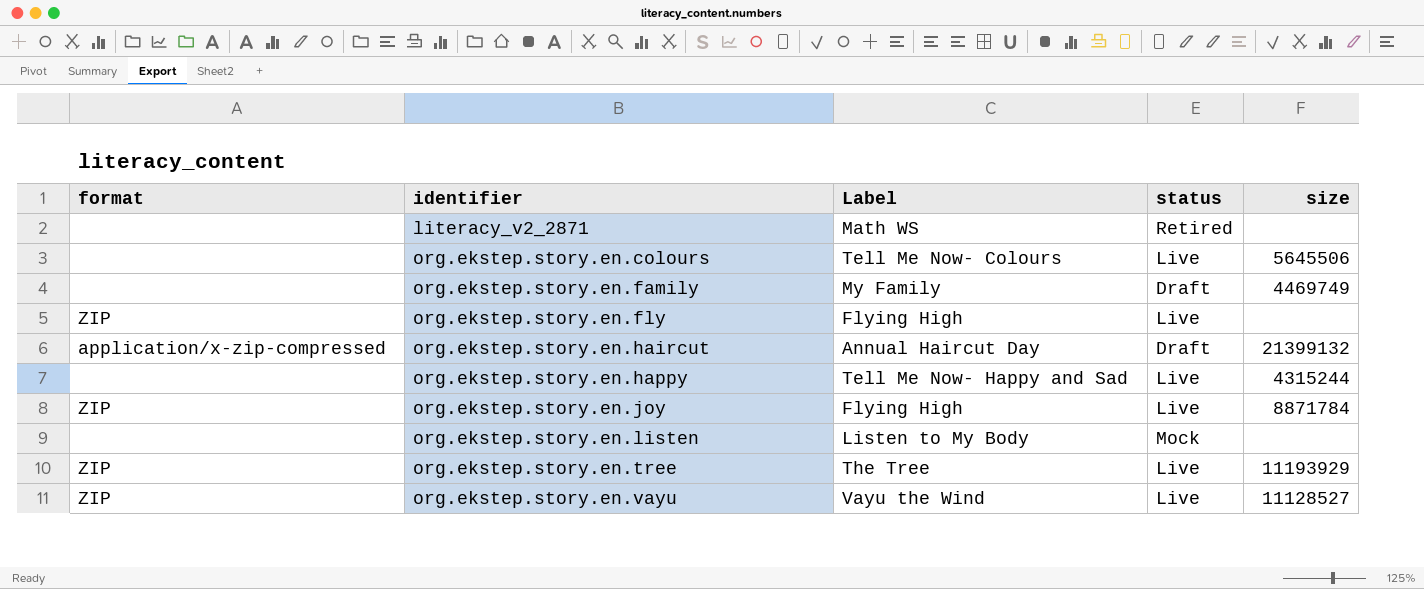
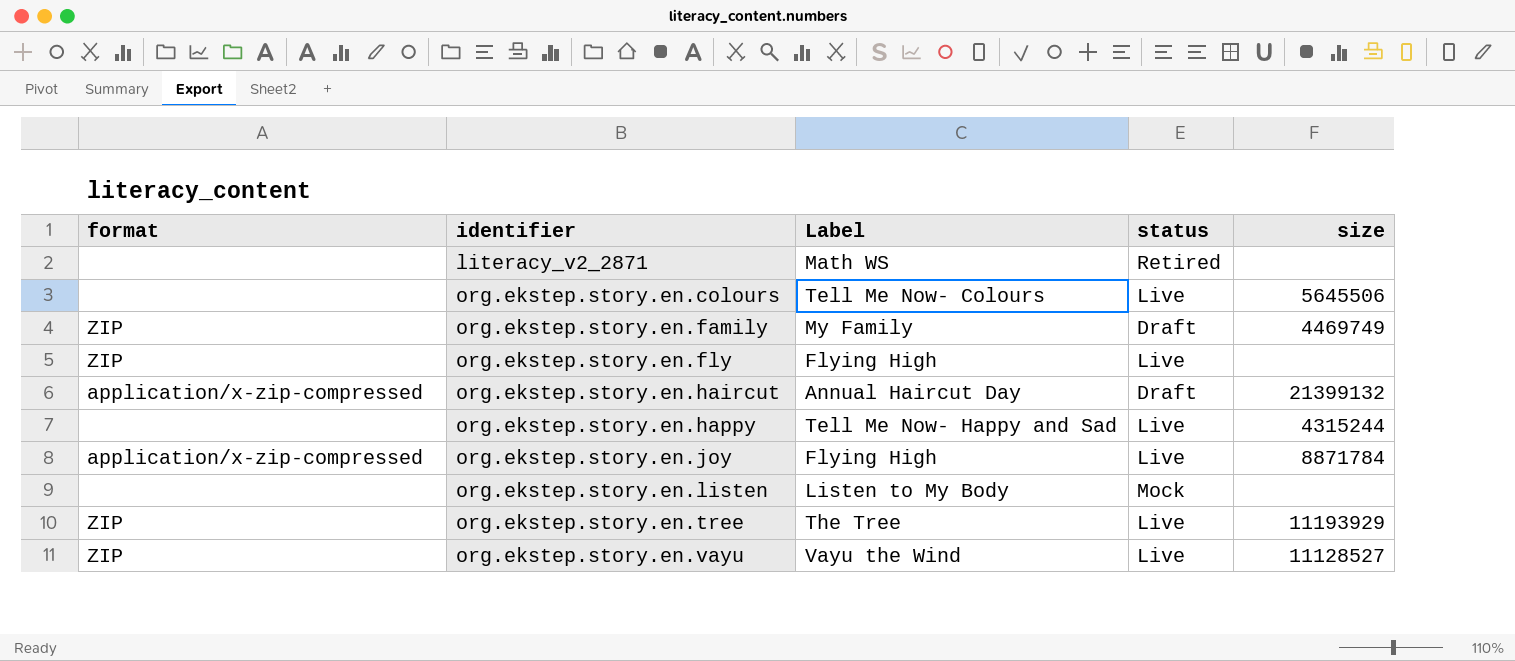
org.ekstep.story.en.family | format: none -> ZIP
org.ekstep.story.en.joy | format: ZIP -> application/x-zip-compressed

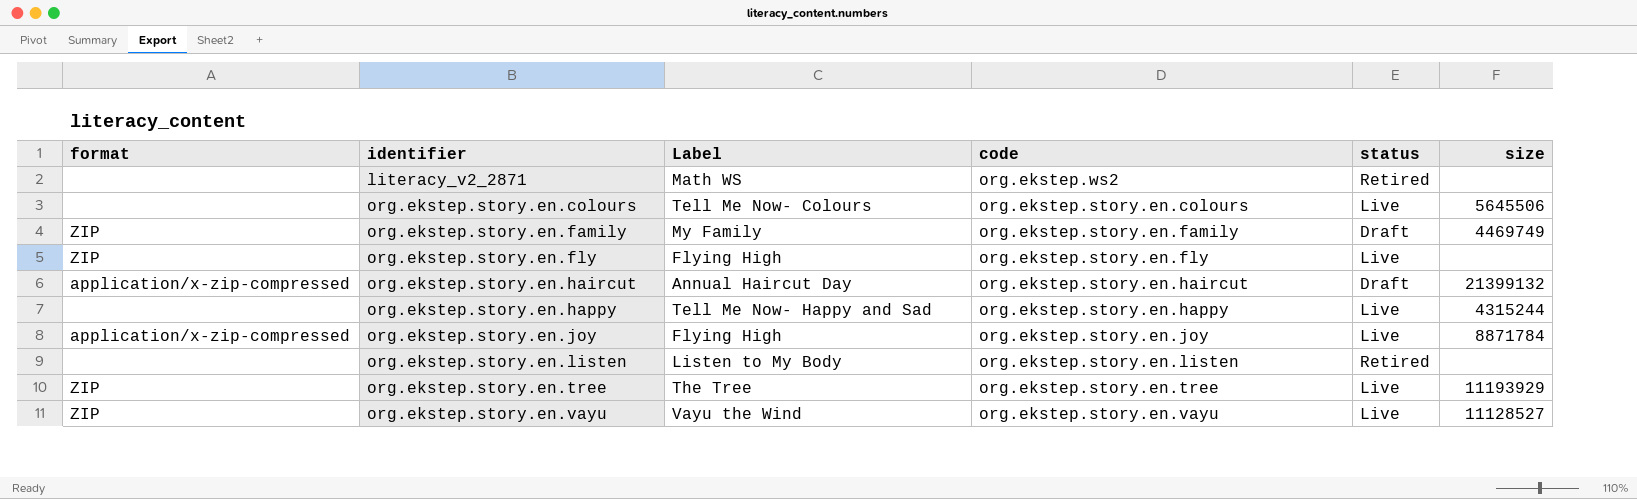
column code | position: none -> 4
org.ekstep.story.en.listen | status: Mock -> Retired

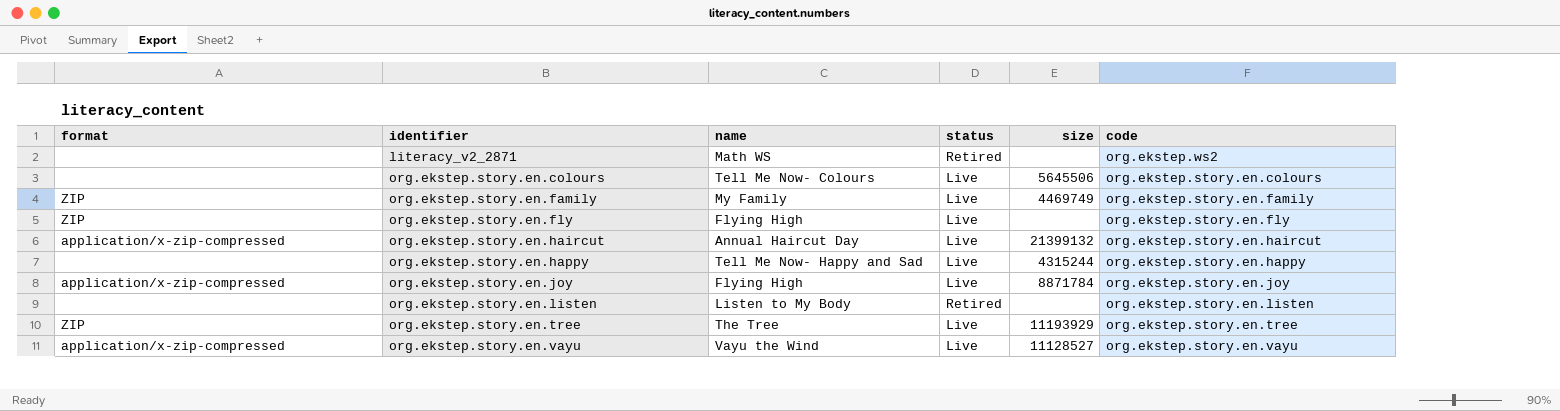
column name: Label -> name
column code | position: 4 -> 6
org.ekstep.story.en.family | status: Draft -> Live
org.ekstep.story.en.haircut | status: Draft -> Live
org.ekstep.story.en.vayu | format: ZIP -> application/x-zip-compressed

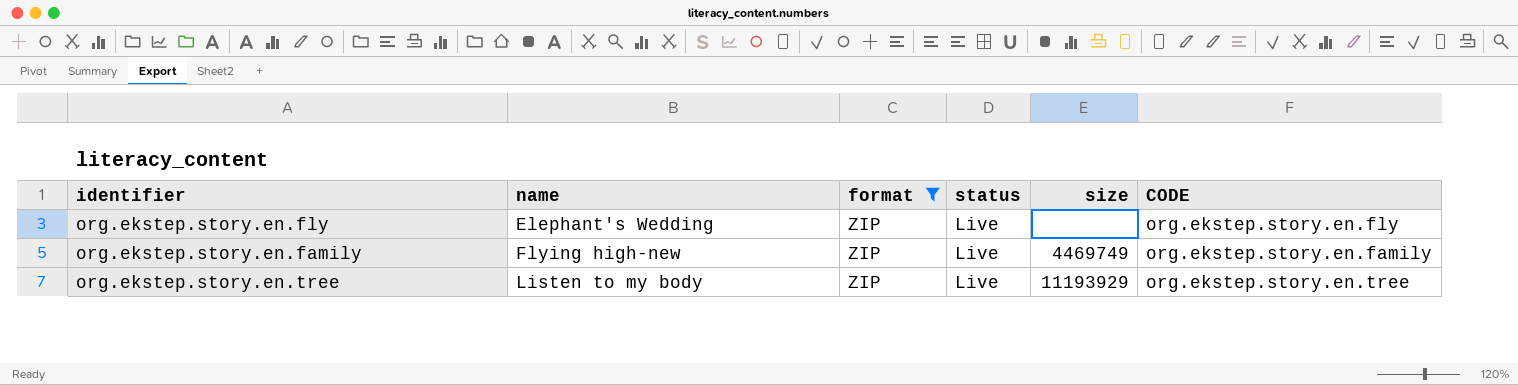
filter: none -> format = ZIP
row order: identifier ascending -> name ascending
column format | position: 1 -> 3
column name: code -> CODE
org.ekstep.story.en.fly | name: Flying High -> Elephant's Wedding
org.ekstep.story.en.family | name: My Family -> Flying high-new
org.ekstep.story.en.tree | name: The Tree -> Listen to my body

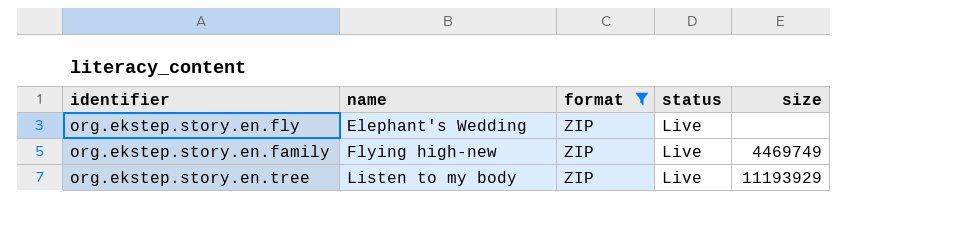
column CODE | position: 6 -> none

